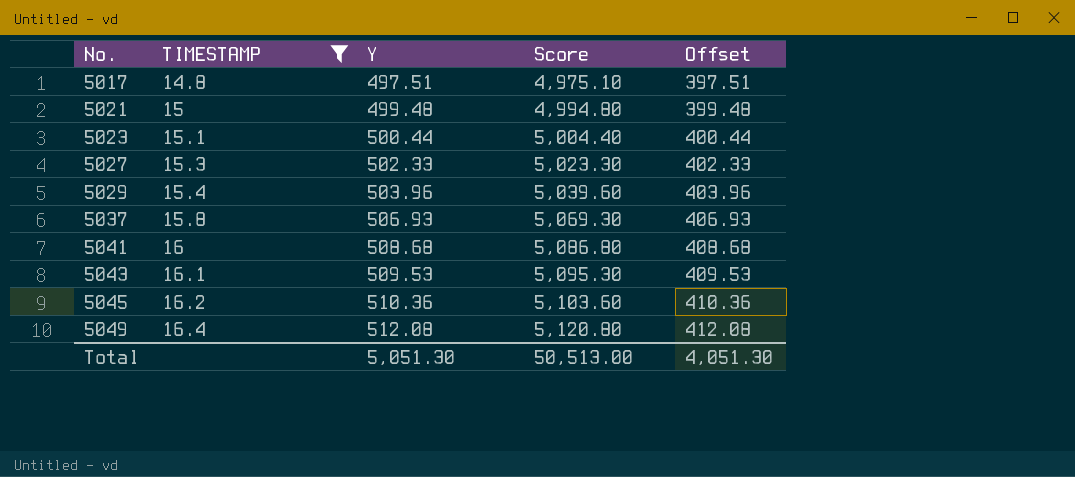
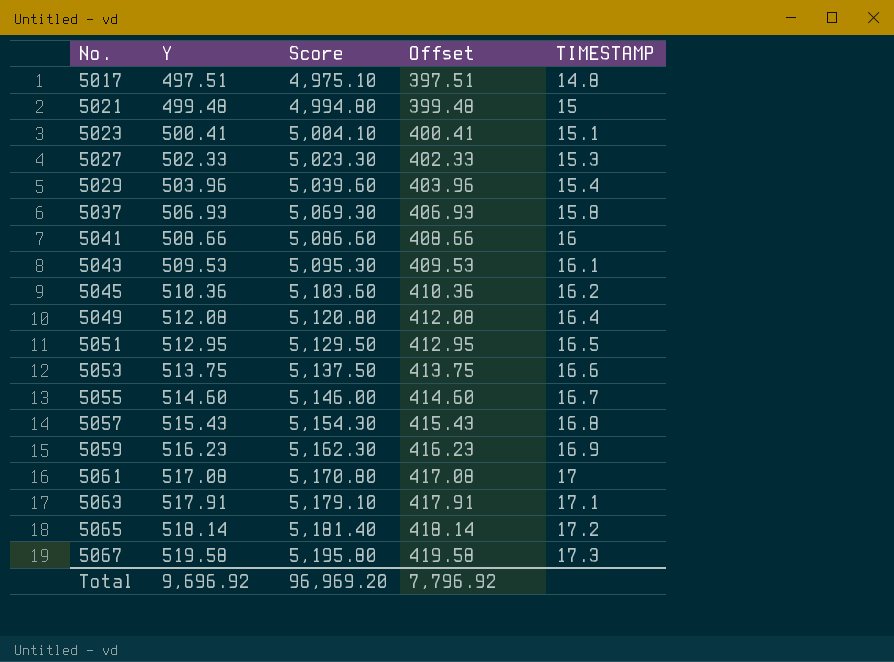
filter: TIMESTAMP <= 16.4 -> none
column TIMESTAMP | position: 2 -> 5
5023 | Y: 500.44 -> 500.41
5023 | Score: 5,004.40 -> 5,004.10
5023 | Offset: 400.44 -> 400.41
5041 | Y: 508.68 -> 508.66
5041 | Score: 5,086.80 -> 5,086.60
5041 | Offset: 408.68 -> 408.66
Total | Y: 5,051.30 -> 9,696.92
Total | Score: 50,513.00 -> 96,969.20
Total | Offset: 4,051.30 -> 7,796.92

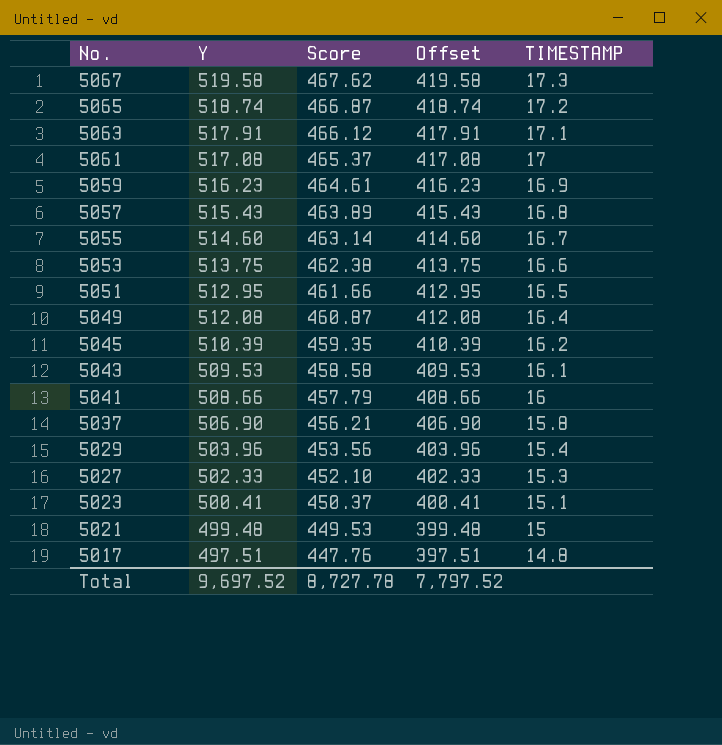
row order: No. ascending -> No. descending
column Score | formula: [Y] * 10 -> [Y] * 0.9
5065 | Y: 518.14 -> 518.74
5065 | Offset: 418.14 -> 418.74
5045 | Y: 510.36 -> 510.39
5045 | Offset: 410.36 -> 410.39
5037 | Y: 506.93 -> 506.90
5037 | Offset: 406.93 -> 406.90
Total | Y: 9,696.92 -> 9,697.52
Total | Score: 96,969.20 -> 8,727.78
Total | Offset: 7,796.92 -> 7,797.52

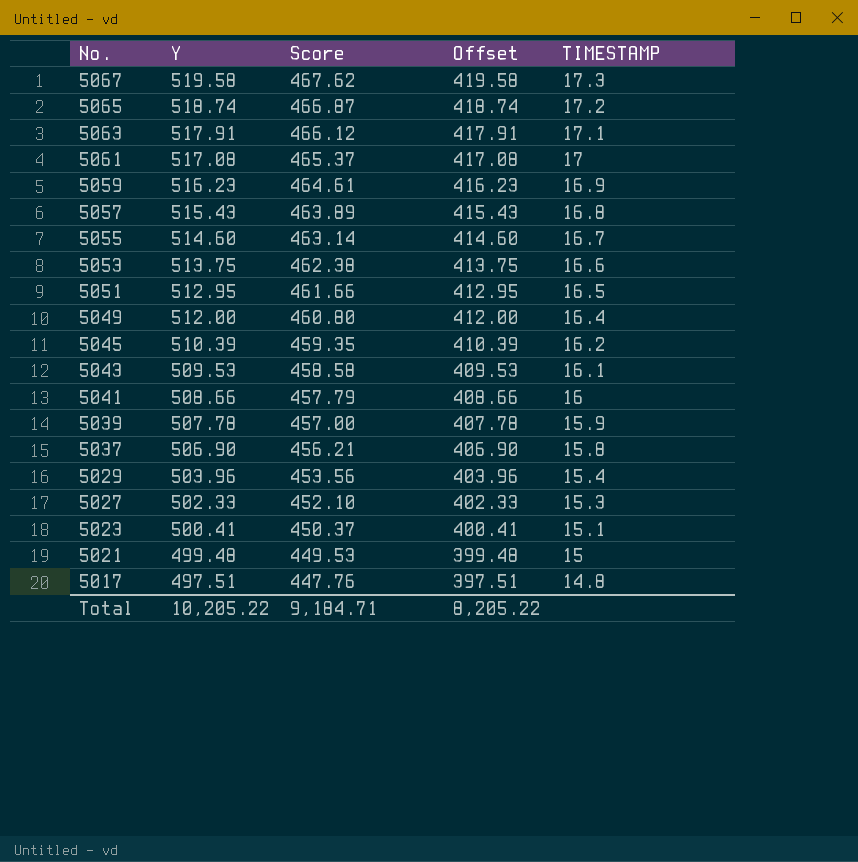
5049 | Y: 512.08 -> 512.00
5049 | Score: 460.87 -> 460.80
5049 | Offset: 412.08 -> 412.00
row 5039: none -> 507.78 | 457.00 | 407.78 | 15.9
Total | Y: 9,697.52 -> 10,205.22
Total | Score: 8,727.78 -> 9,184.71
Total | Offset: 7,797.52 -> 8,205.22

